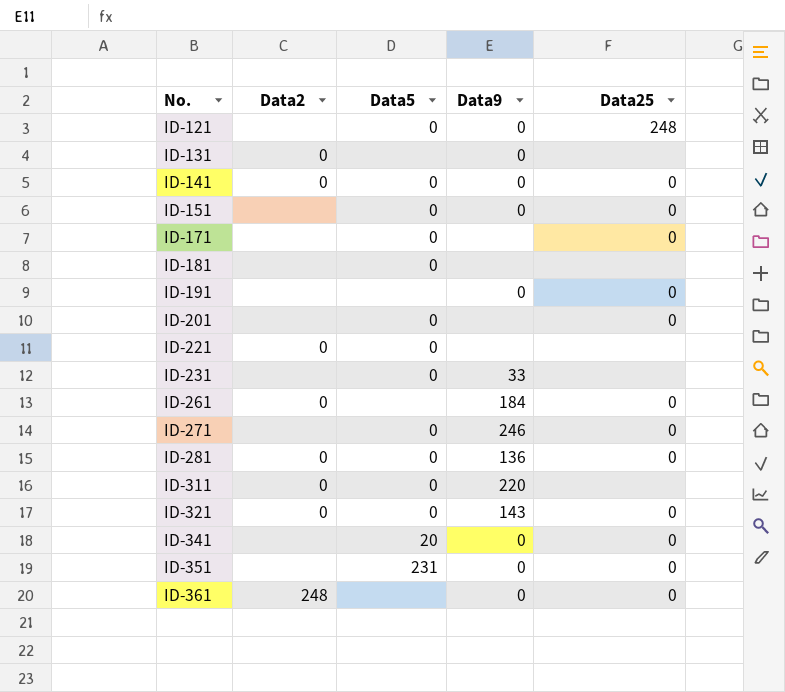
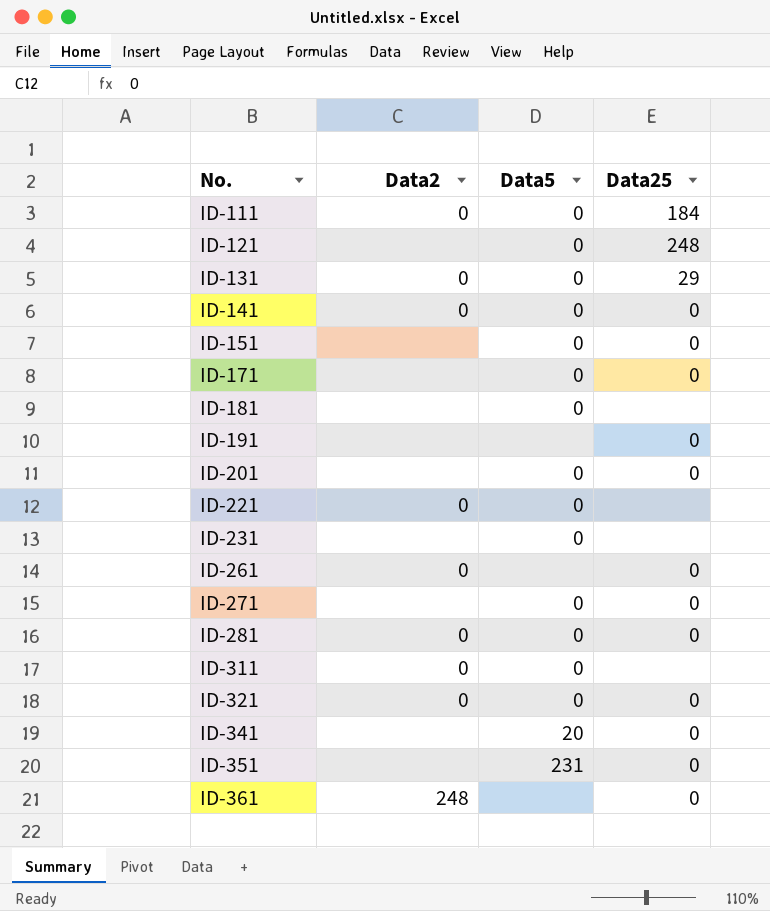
column Data9 | position: 4 -> none
row ID-111: none -> 0 | 0 | 184
ID-131 | Data5: none -> 0
ID-131 | Data25: none -> 29

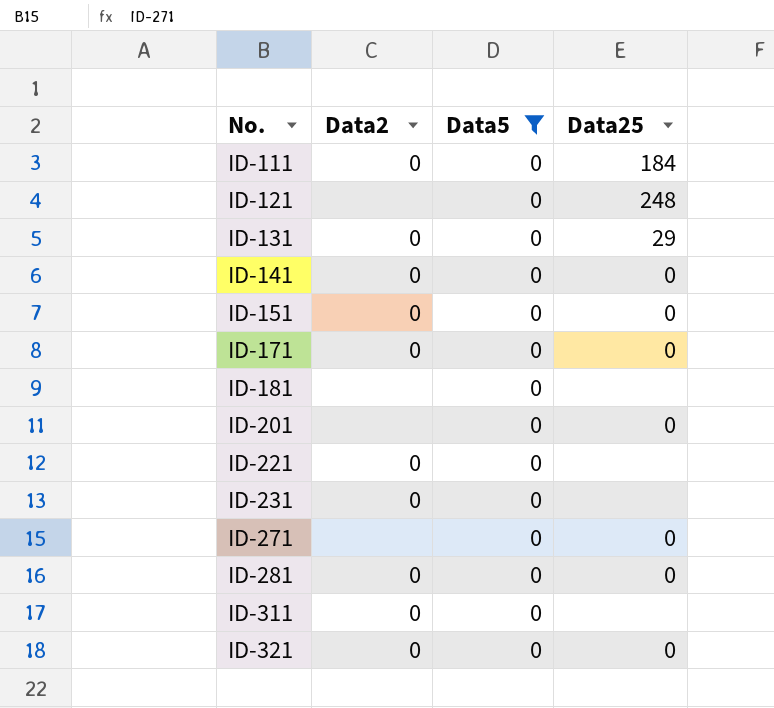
filter: none -> Data5 = 0
ID-151 | Data2: none -> 0
ID-171 | Data2: none -> 0
ID-231 | Data2: none -> 0

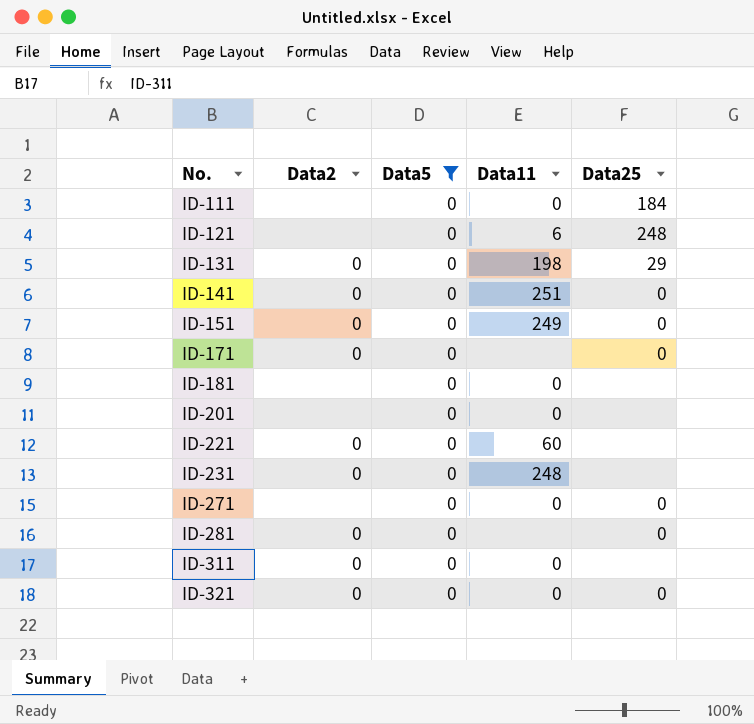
column Data11 | position: none -> 4
ID-111 | Data2: 0 -> none
ID-201 | Data25: 0 -> none

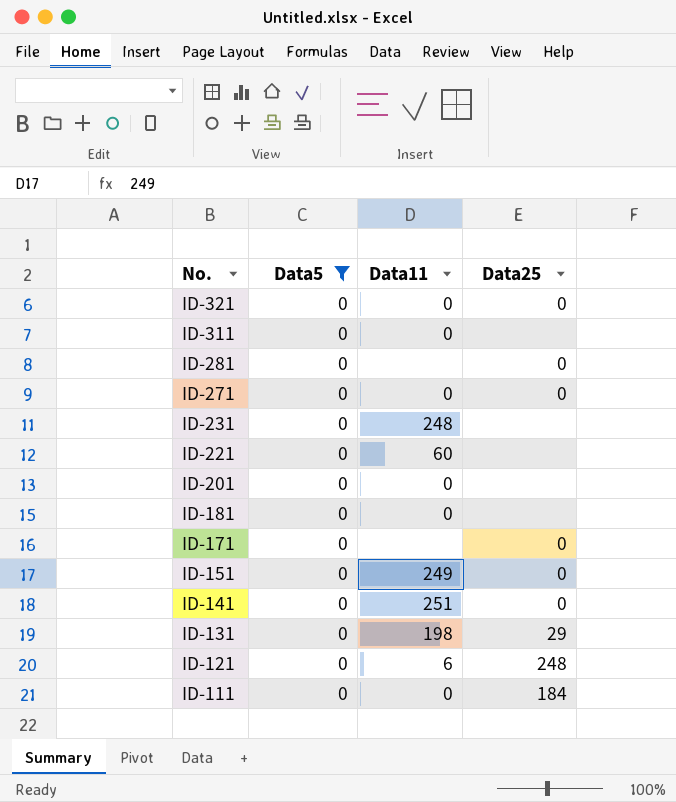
row order: No. ascending -> No. descending
column Data2 | position: 2 -> none

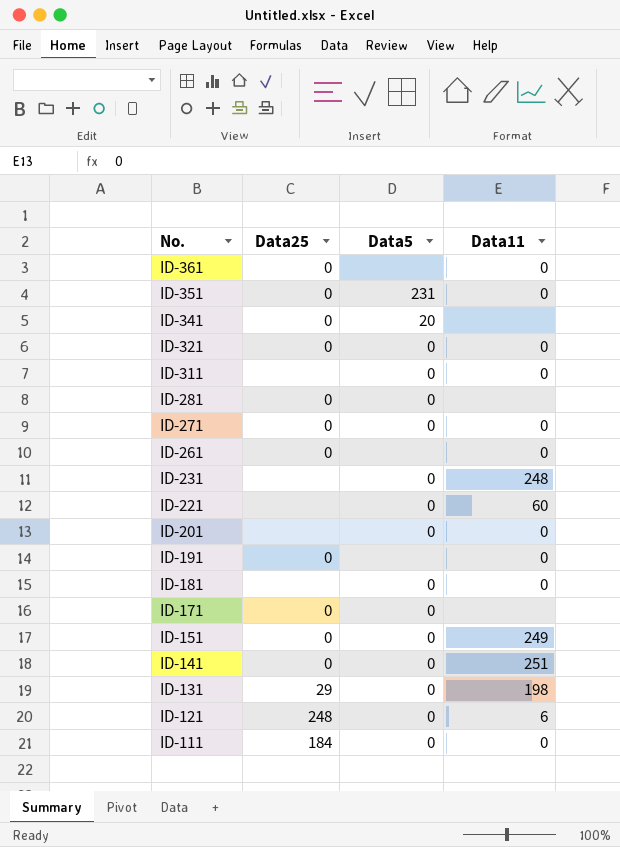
filter: Data5 = 0 -> none
column Data25 | position: 4 -> 2

